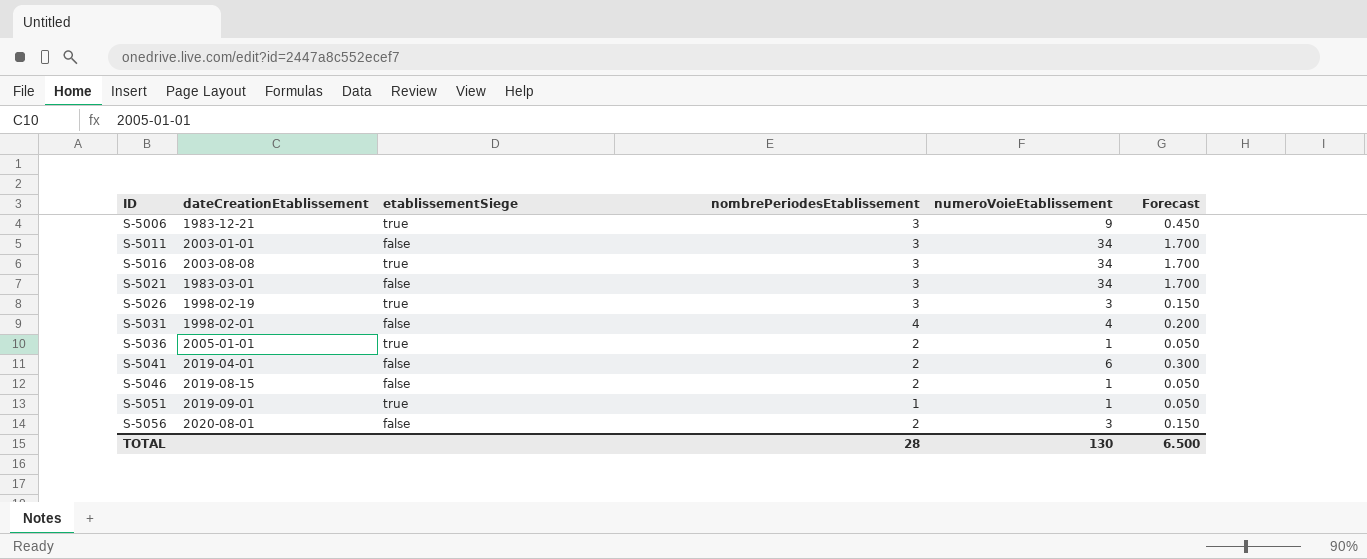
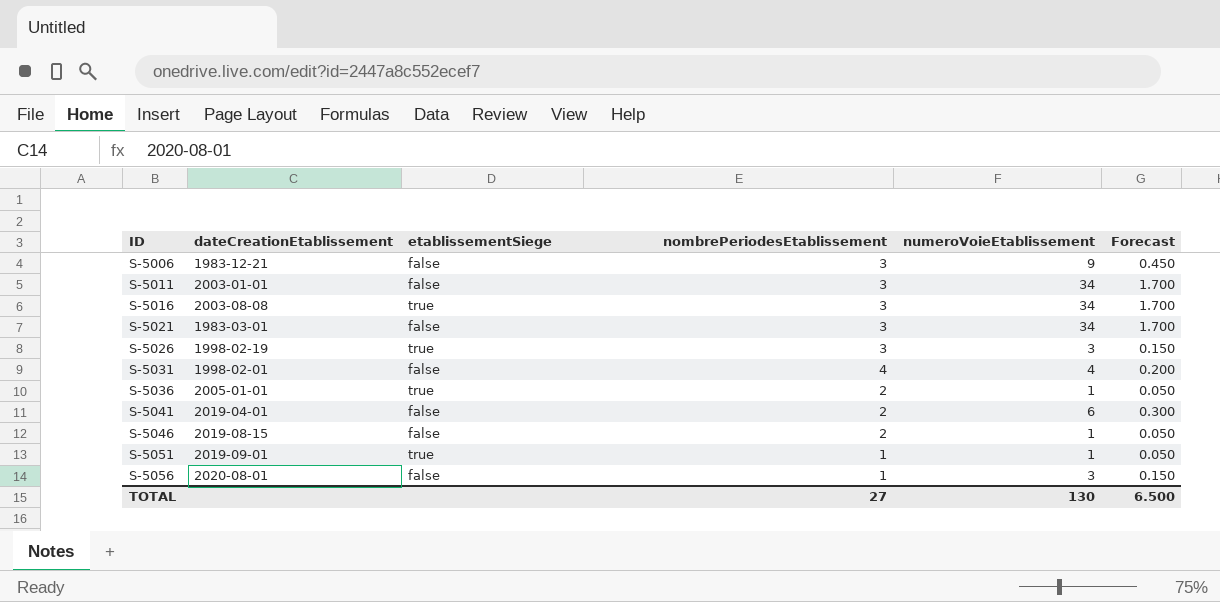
S-5006 | etablissementSiege: true -> false
S-5056 | nombrePeriodesEtablissement: 2 -> 1
TOTAL | nombrePeriodesEtablissement: 28 -> 27

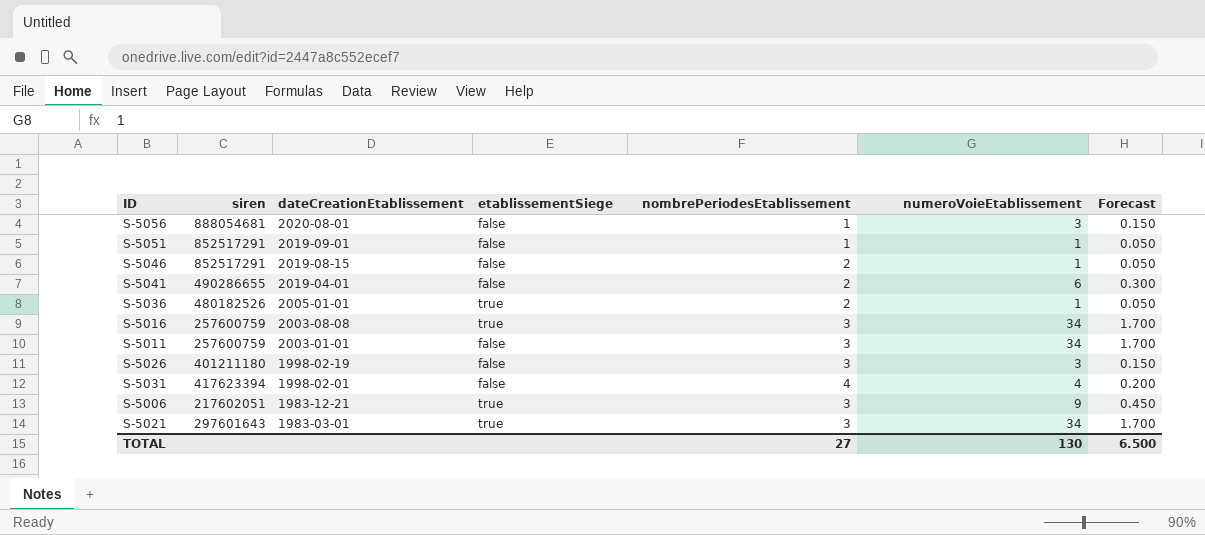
row order: ID ascending -> dateCreationEtablissement descending
column siren | position: none -> 2
S-5051 | etablissementSiege: true -> false
S-5026 | etablissementSiege: true -> false
S-5006 | etablissementSiege: false -> true
S-5021 | etablissementSiege: false -> true

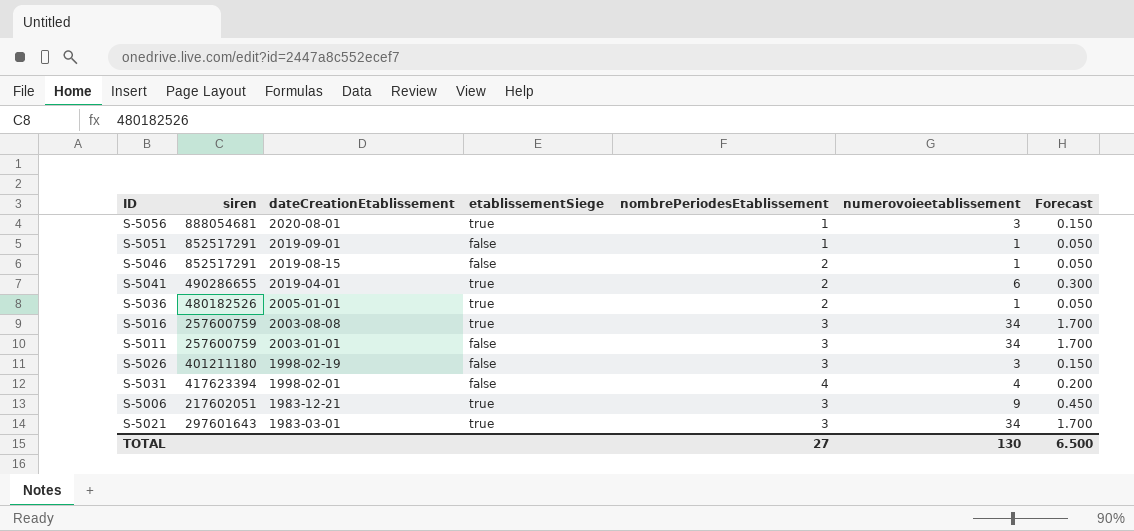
column name: numeroVoieEtablissement -> numerovoieetablissement
S-5056 | etablissementSiege: false -> true
S-5041 | etablissementSiege: false -> true

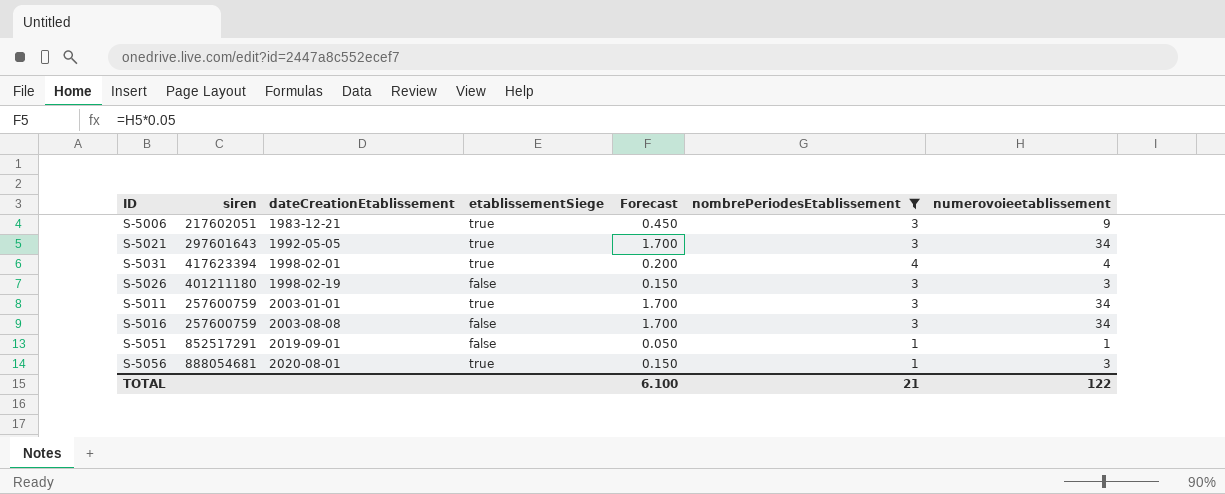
filter: none -> nombrePeriodesEtablissement != 2
row order: dateCreationEtablissement descending -> dateCreationEtablissement ascending
column Forecast | position: 7 -> 5
S-5021 | dateCreationEtablissement: 1983-03-01 -> 1992-05-05
S-5031 | etablissementSiege: false -> true
S-5011 | etablissementSiege: false -> true
S-5016 | etablissementSiege: true -> false
TOTAL | Forecast: 6.500 -> 6.100
TOTAL | nombrePeriodesEtablissement: 27 -> 21
TOTAL | numerovoieetablissement: 130 -> 122

